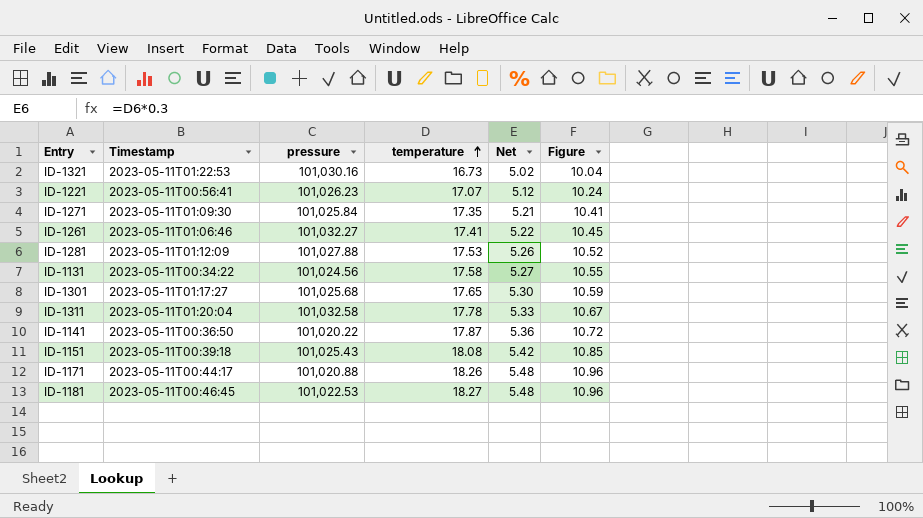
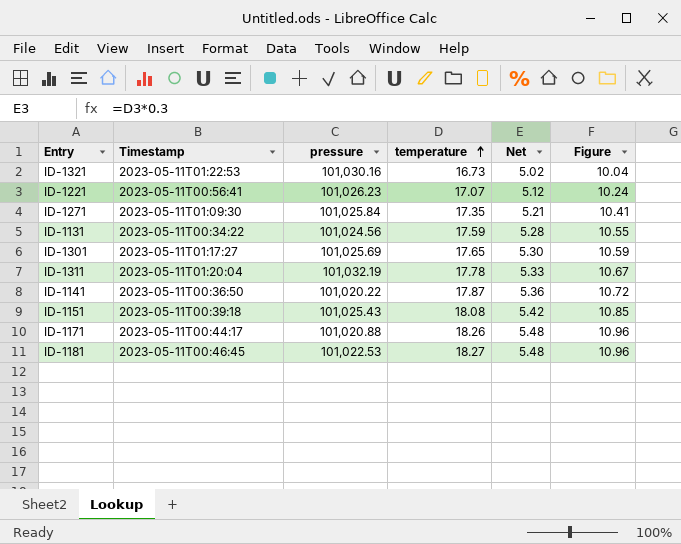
row ID-1261: 2023-05-11T01:06:46 | 101,032.27 | 17.41 | 5.22 | 10.45 -> none
row ID-1281: 2023-05-11T01:12:09 | 101,027.88 | 17.53 | 5.26 | 10.52 -> none
ID-1131 | temperature: 17.58 -> 17.59
ID-1131 | Net: 5.27 -> 5.28
ID-1301 | pressure: 101,025.68 -> 101,025.69
ID-1311 | pressure: 101,032.58 -> 101,032.19

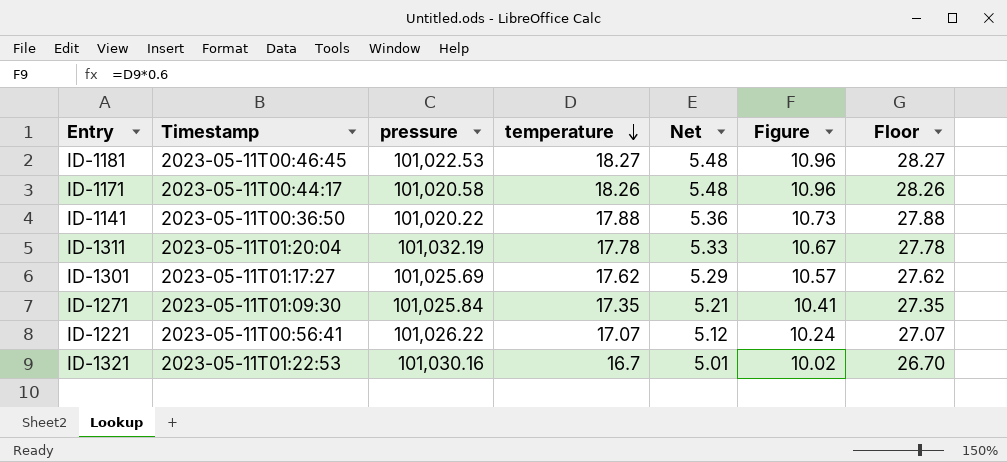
row order: temperature ascending -> temperature descending
column Floor | formula: none -> [temperature] + 10
row ID-1131: 2023-05-11T00:34:22 | 101,024.56 | 17.59 | 5.28 | 10.55 -> none
row ID-1151: 2023-05-11T00:39:18 | 101,025.43 | 18.08 | 5.42 | 10.85 -> none
ID-1171 | pressure: 101,020.88 -> 101,020.58
ID-1141 | temperature: 17.87 -> 17.88
ID-1141 | Figure: 10.72 -> 10.73
ID-1301 | temperature: 17.65 -> 17.62
ID-1301 | Net: 5.30 -> 5.29
ID-1301 | Figure: 10.59 -> 10.57
ID-1221 | pressure: 101,026.23 -> 101,026.22
ID-1321 | temperature: 16.73 -> 16.7
ID-1321 | Net: 5.02 -> 5.01
ID-1321 | Figure: 10.04 -> 10.02

